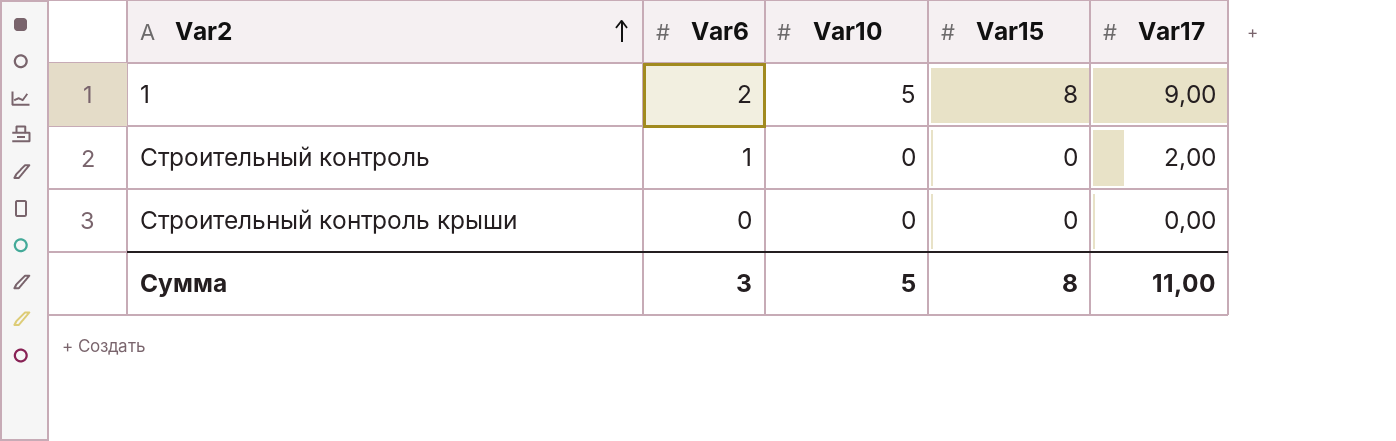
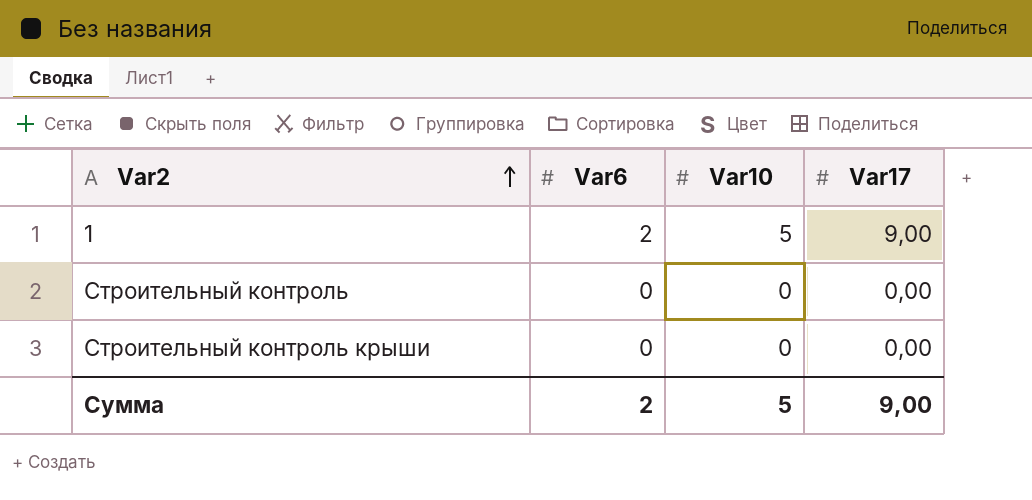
column Var15 | position: 4 -> none
Строительный контроль | Var6: 1 -> 0
Строительный контроль | Var17: 2,00 -> 0,00
Сумма | Var6: 3 -> 2
Сумма | Var17: 11,00 -> 9,00

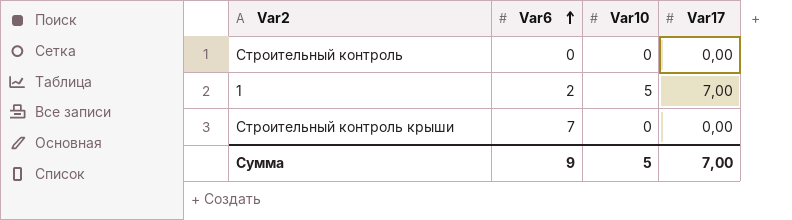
row order: Var2 ascending -> Var6 ascending
1 | Var17: 9,00 -> 7,00
Строительный контроль крыши | Var6: 0 -> 7
Сумма | Var6: 2 -> 9
Сумма | Var17: 9,00 -> 7,00

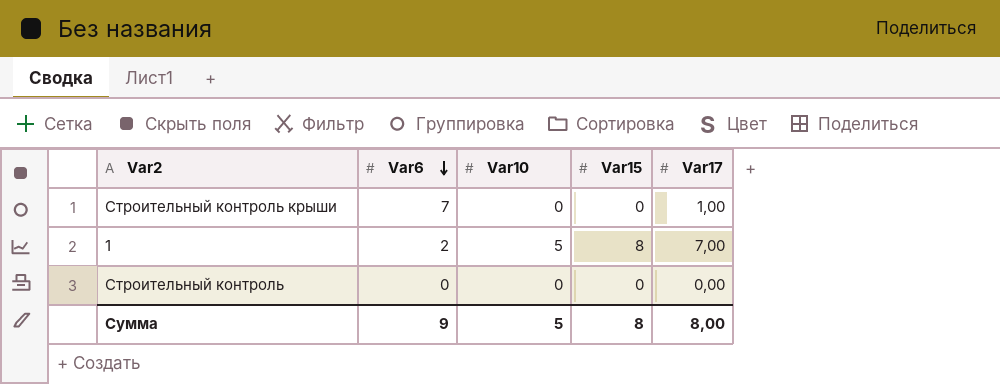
row order: Var6 ascending -> Var6 descending
column Var15 | position: none -> 4
Строительный контроль крыши | Var17: 0,00 -> 1,00
Сумма | Var17: 7,00 -> 8,00

